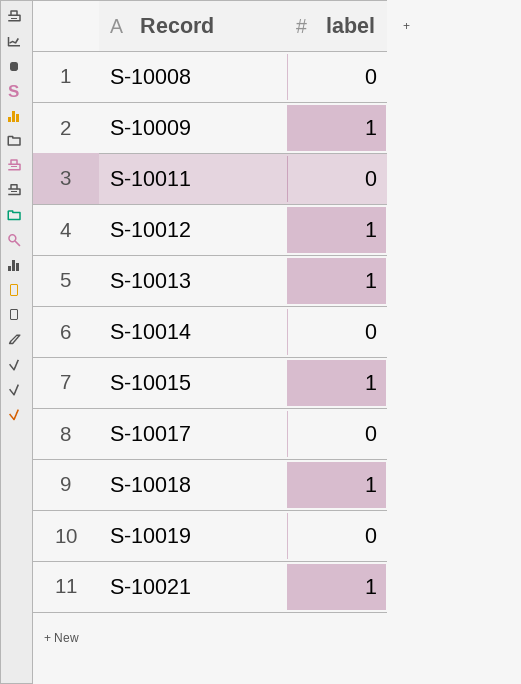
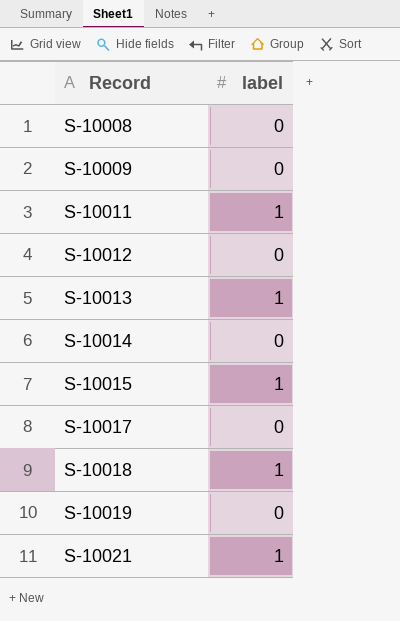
S-10009 | label: 1 -> 0
S-10011 | label: 0 -> 1
S-10012 | label: 1 -> 0

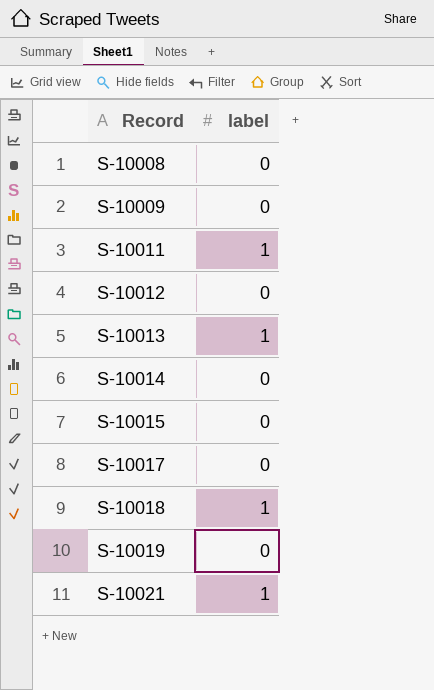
S-10015 | label: 1 -> 0

